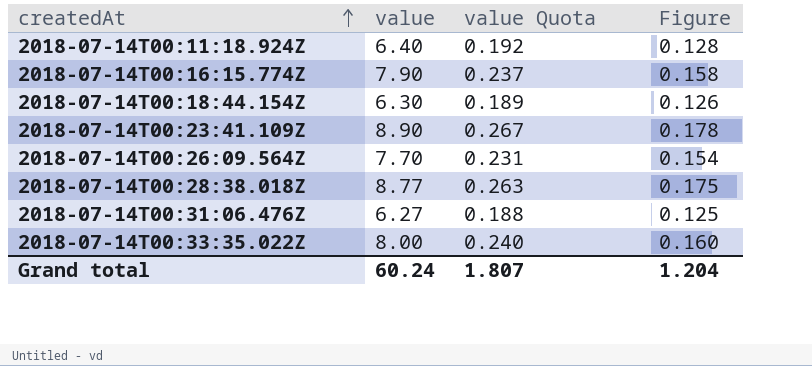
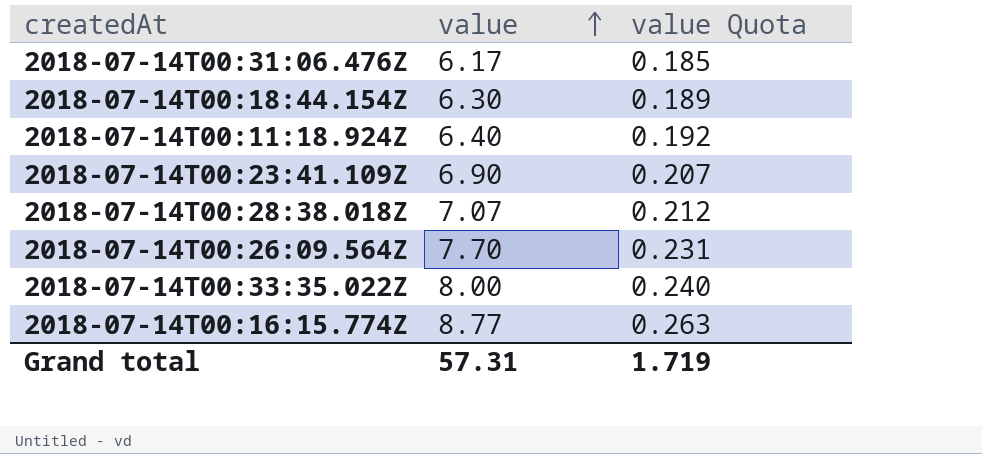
row order: createdAt ascending -> value ascending
column Figure | formula: [value] * 0.02 -> none
2018-07-14T00:31:06.476Z | value: 6.27 -> 6.17
2018-07-14T00:31:06.476Z | value Quota: 0.188 -> 0.185
2018-07-14T00:23:41.109Z | value: 8.90 -> 6.90
2018-07-14T00:23:41.109Z | value Quota: 0.267 -> 0.207
2018-07-14T00:28:38.018Z | value: 8.77 -> 7.07
2018-07-14T00:28:38.018Z | value Quota: 0.263 -> 0.212
2018-07-14T00:16:15.774Z | value: 7.90 -> 8.77
2018-07-14T00:16:15.774Z | value Quota: 0.237 -> 0.263
Grand total | value: 60.24 -> 57.31
Grand total | value Quota: 1.807 -> 1.719

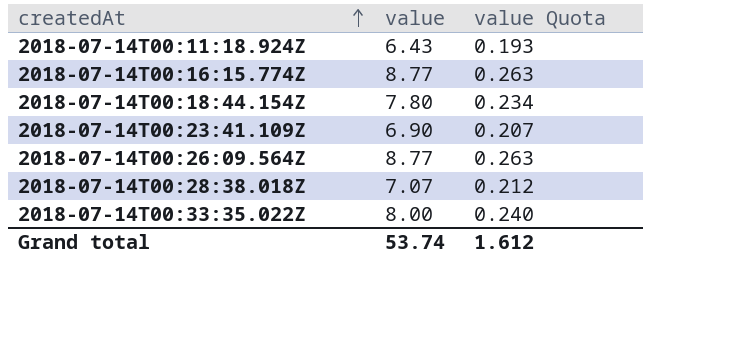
row order: value ascending -> createdAt ascending
row 2018-07-14T00:31:06.476Z: 6.17 | 0.185 -> none
2018-07-14T00:11:18.924Z | value: 6.40 -> 6.43
2018-07-14T00:11:18.924Z | value Quota: 0.192 -> 0.193
2018-07-14T00:18:44.154Z | value: 6.30 -> 7.80
2018-07-14T00:18:44.154Z | value Quota: 0.189 -> 0.234
2018-07-14T00:26:09.564Z | value: 7.70 -> 8.77
2018-07-14T00:26:09.564Z | value Quota: 0.231 -> 0.263
Grand total | value: 57.31 -> 53.74
Grand total | value Quota: 1.719 -> 1.612

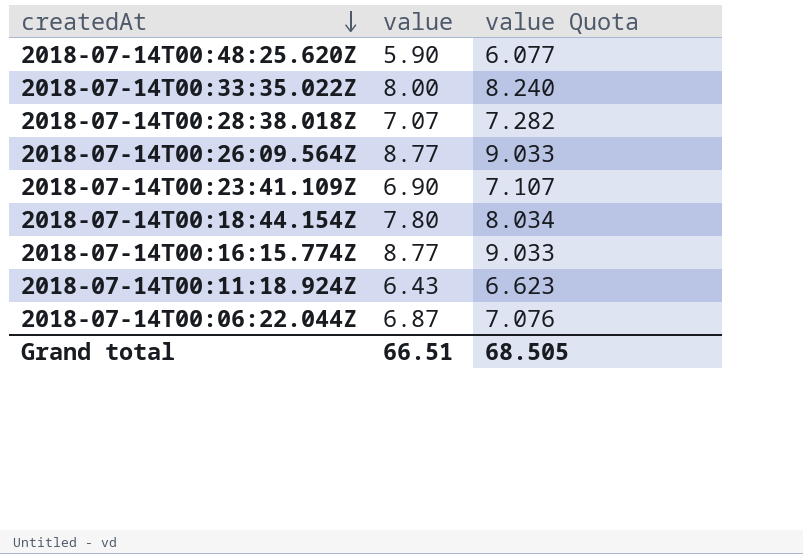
row order: createdAt ascending -> createdAt descending
column value Quota | formula: [value] * 0.03 -> [value] * 1.03
row 2018-07-14T00:48:25.620Z: none -> 5.90 | 6.077
row 2018-07-14T00:06:22.044Z: none -> 6.87 | 7.076
Grand total | value: 53.74 -> 66.51
Grand total | value Quota: 1.612 -> 68.505

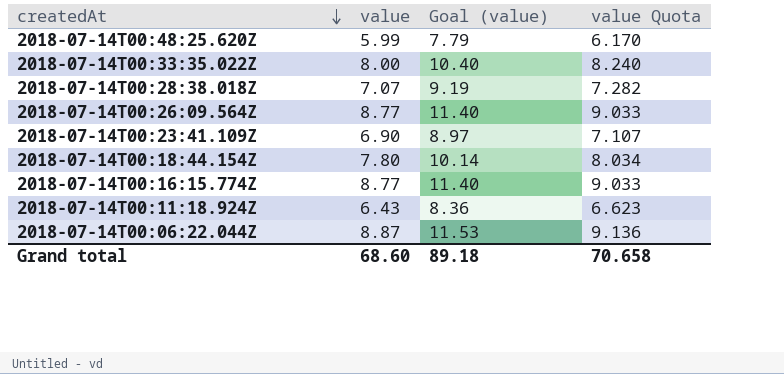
column Goal (value) | formula: none -> [value] * 1.3
2018-07-14T00:48:25.620Z | value: 5.90 -> 5.99
2018-07-14T00:48:25.620Z | value Quota: 6.077 -> 6.170
2018-07-14T00:06:22.044Z | value: 6.87 -> 8.87
2018-07-14T00:06:22.044Z | value Quota: 7.076 -> 9.136
Grand total | value: 66.51 -> 68.60
Grand total | value Quota: 68.505 -> 70.658

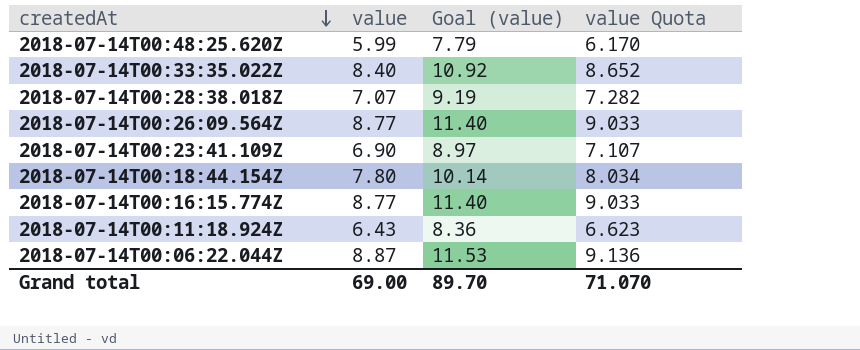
2018-07-14T00:33:35.022Z | value: 8.00 -> 8.40
2018-07-14T00:33:35.022Z | Goal (value): 10.40 -> 10.92
2018-07-14T00:33:35.022Z | value Quota: 8.240 -> 8.652
Grand total | value: 68.60 -> 69.00
Grand total | Goal (value): 89.18 -> 89.70
Grand total | value Quota: 70.658 -> 71.070

